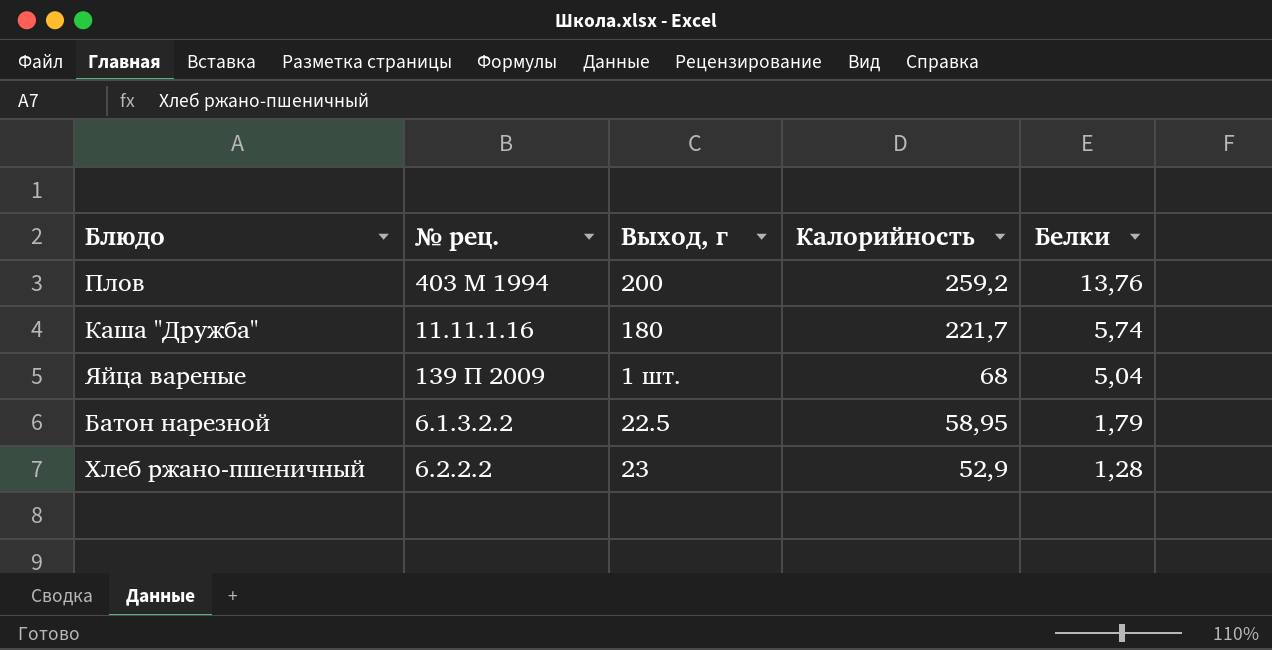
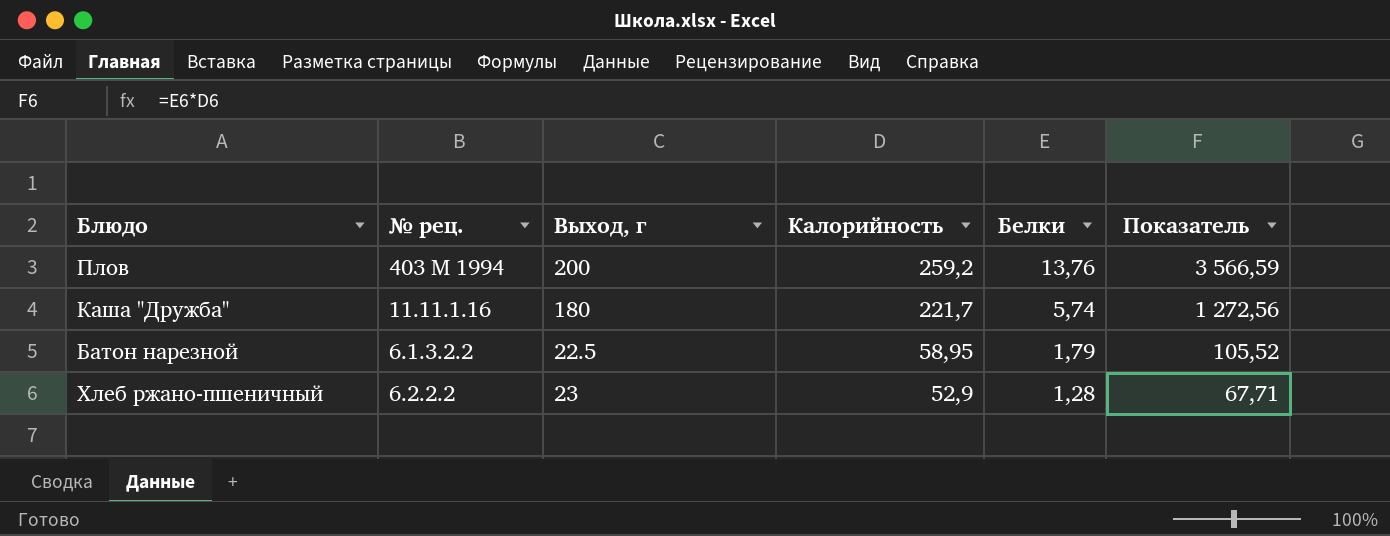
column Показатель | formula: none -> [Калорийность] * [Белки]
row Яйца вареные: 139 П 2009 | 1 шт. | 68 | 5,04 -> none

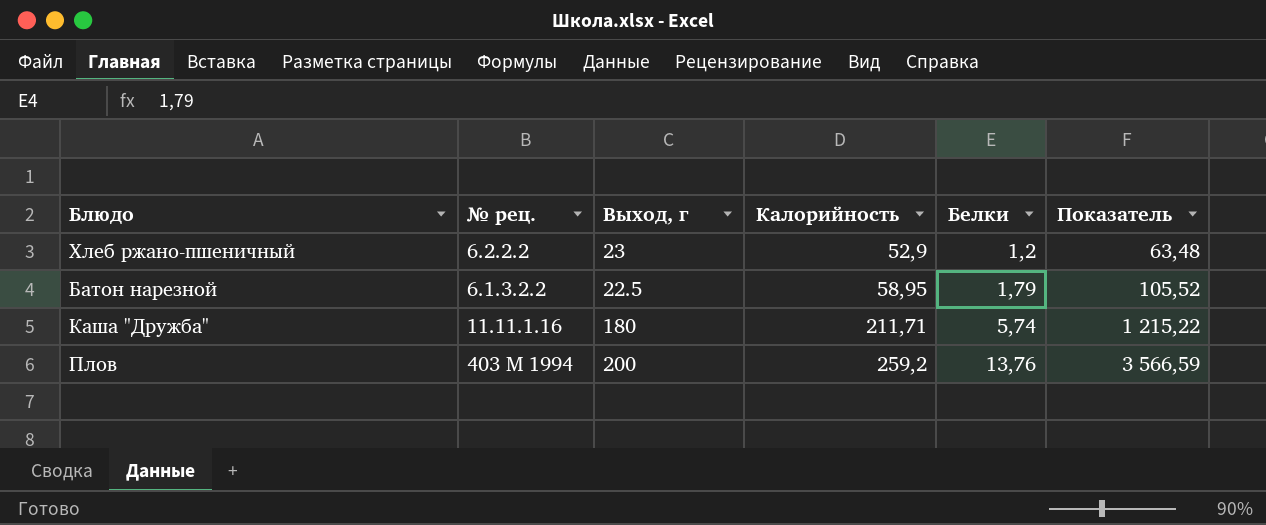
row order: Калорийность descending -> Калорийность ascending
Хлеб ржано-пшеничный | Белки: 1,28 -> 1,2
Хлеб ржано-пшеничный | Показатель: 67,71 -> 63,48
Каша "Дружба" | Калорийность: 221,7 -> 211,71
Каша "Дружба" | Показатель: 1 272,56 -> 1 215,22

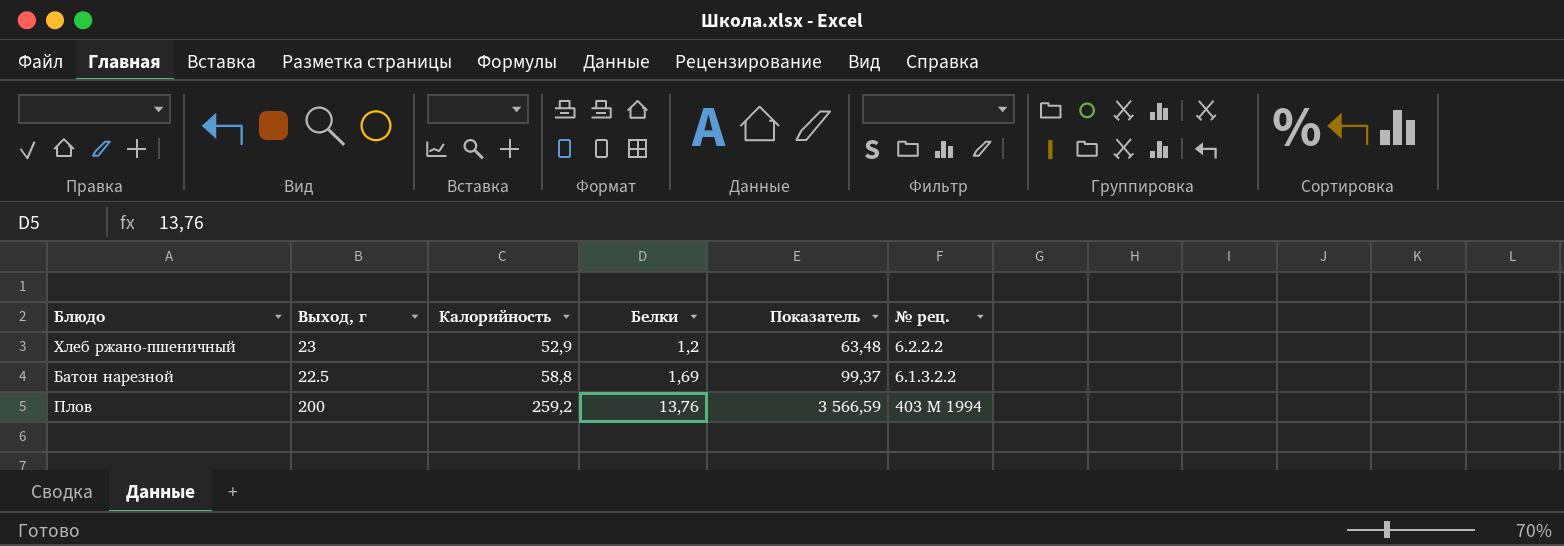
column № рец. | position: 2 -> 6
row Каша "Дружба": 11.11.1.16 | 180 | 211,71 | 5,74 | 1 215,22 -> none
Батон нарезной | Калорийность: 58,95 -> 58,8
Батон нарезной | Белки: 1,79 -> 1,69
Батон нарезной | Показатель: 105,52 -> 99,37

